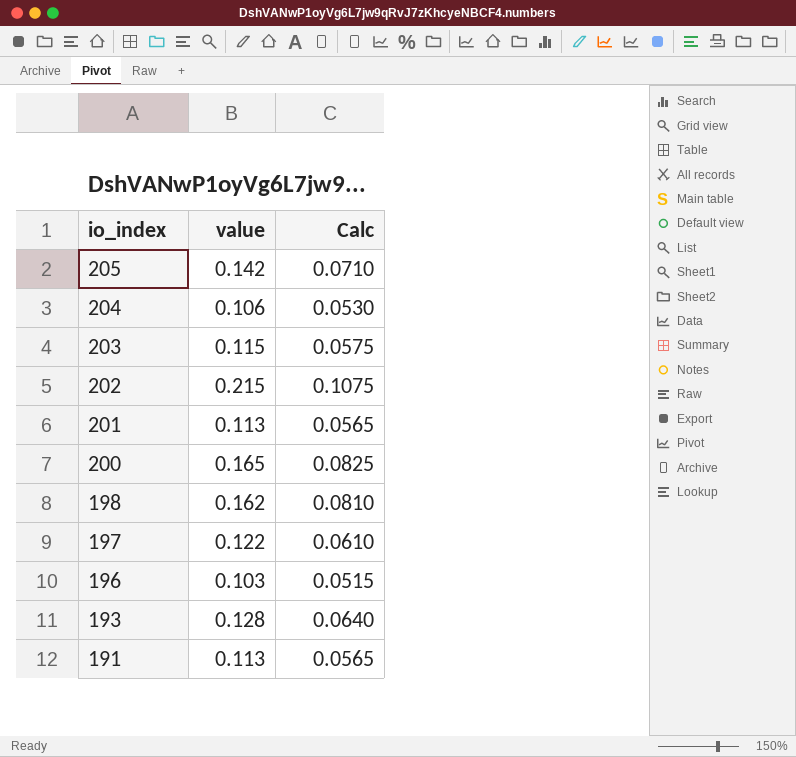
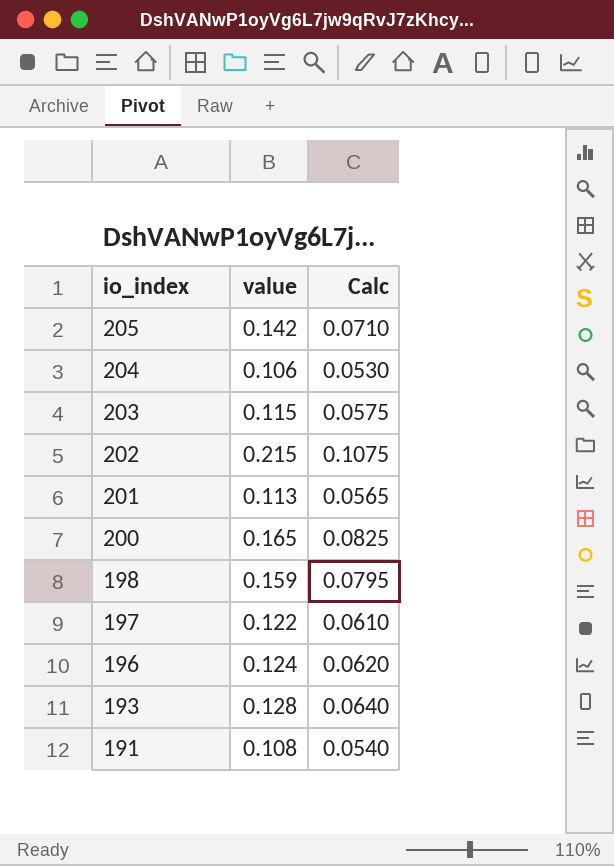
198 | value: 0.162 -> 0.159
198 | Calc: 0.0810 -> 0.0795
196 | value: 0.103 -> 0.124
196 | Calc: 0.0515 -> 0.0620
191 | value: 0.113 -> 0.108
191 | Calc: 0.0565 -> 0.0540

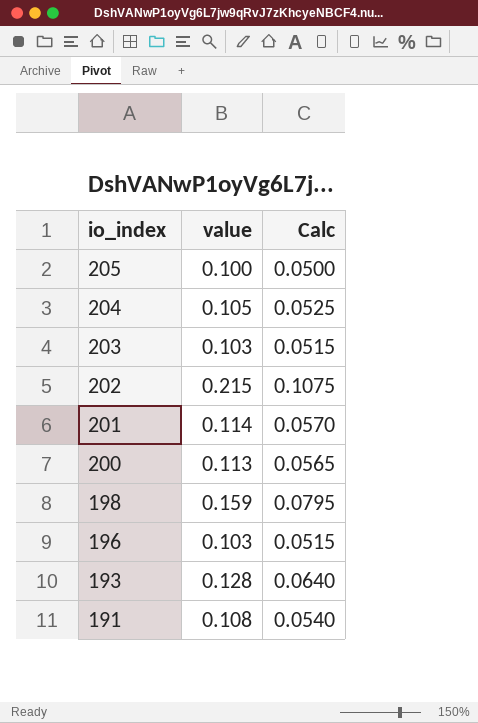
row 197: 0.122 | 0.0610 -> none
205 | value: 0.142 -> 0.100
205 | Calc: 0.0710 -> 0.0500
204 | value: 0.106 -> 0.105
204 | Calc: 0.0530 -> 0.0525
203 | value: 0.115 -> 0.103
203 | Calc: 0.0575 -> 0.0515
201 | value: 0.113 -> 0.114
201 | Calc: 0.0565 -> 0.0570
200 | value: 0.165 -> 0.113
200 | Calc: 0.0825 -> 0.0565
196 | value: 0.124 -> 0.103
196 | Calc: 0.0620 -> 0.0515

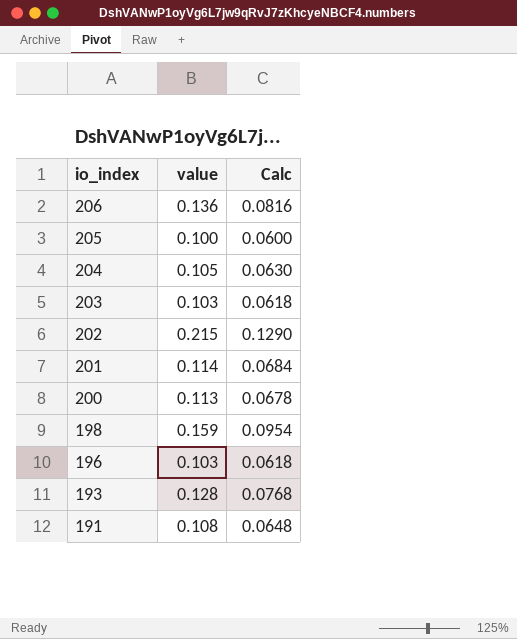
column Calc | formula: [value] * 0.5 -> [value] * 0.6
row 206: none -> 0.136 | 0.0816

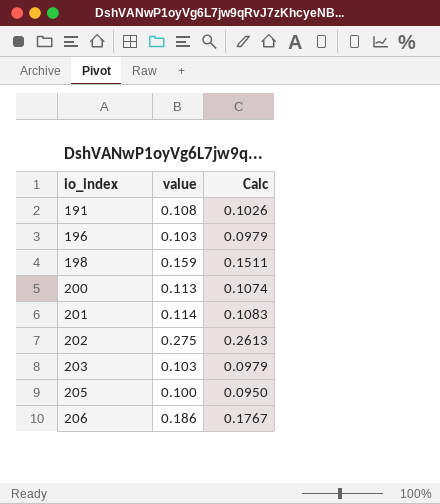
row order: io_index descending -> io_index ascending
column Calc | formula: [value] * 0.6 -> [value] * 0.95
row 204: 0.105 | 0.0630 -> none
row 193: 0.128 | 0.0768 -> none
202 | value: 0.215 -> 0.275
206 | value: 0.136 -> 0.186

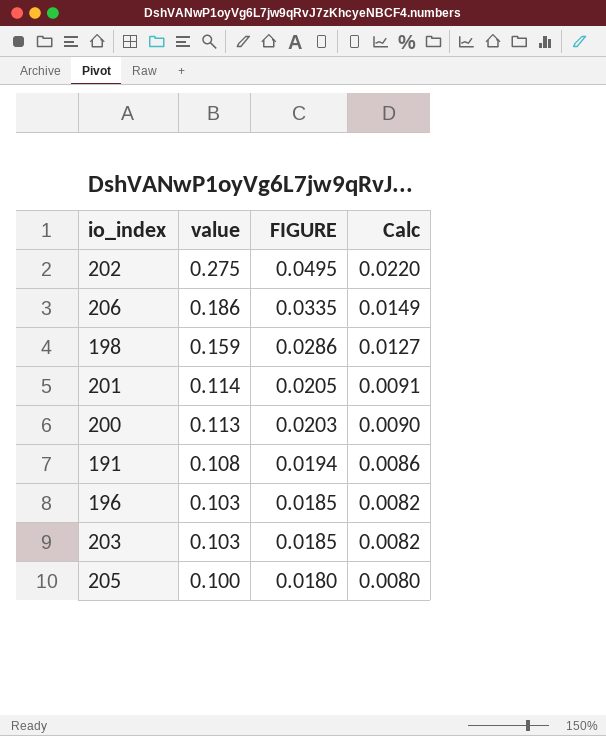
row order: io_index ascending -> value descending
column FIGURE | formula: none -> [value] * 0.18
column Calc | formula: [value] * 0.95 -> [value] * 0.08

